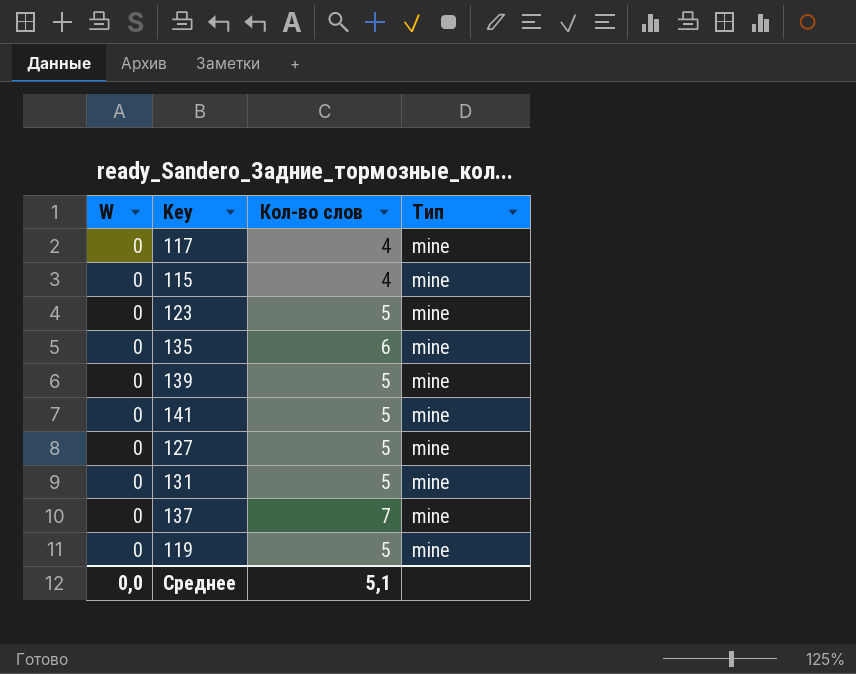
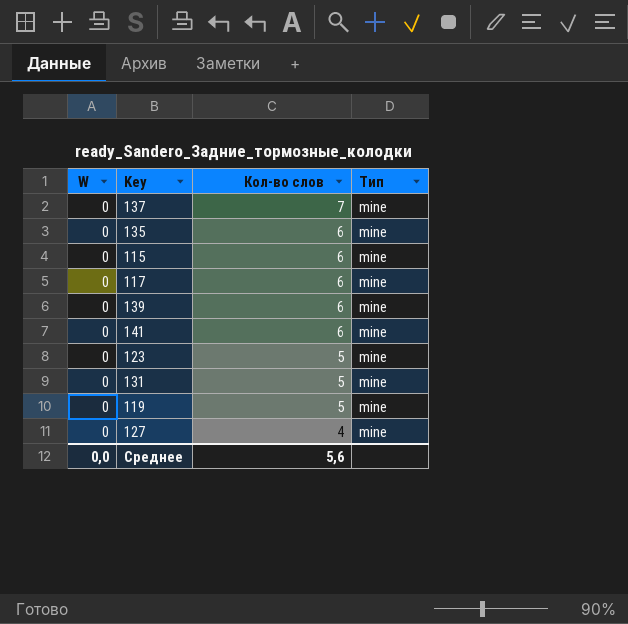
row order: none -> Кол-во слов descending
115 | Кол-во слов: 4 -> 6
117 | Кол-во слов: 4 -> 6
139 | Кол-во слов: 5 -> 6
141 | Кол-во слов: 5 -> 6
127 | Кол-во слов: 5 -> 4
Среднее | Кол-во слов: 5,1 -> 5,6

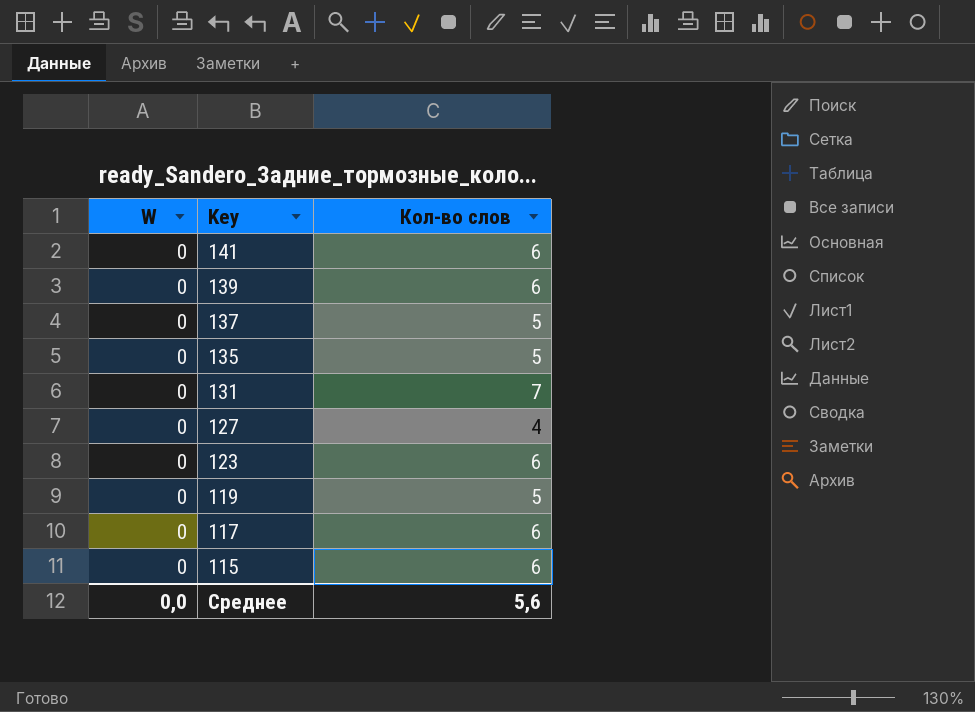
row order: Кол-во слов descending -> Key descending
column Тип | position: 4 -> none
137 | Кол-во слов: 7 -> 5
135 | Кол-во слов: 6 -> 5
131 | Кол-во слов: 5 -> 7
123 | Кол-во слов: 5 -> 6

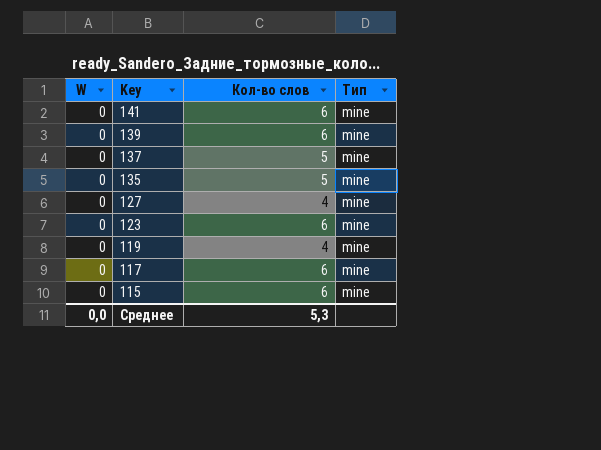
column Тип | position: none -> 4
row 131: 0 | 7 -> none
119 | Кол-во слов: 5 -> 4
Среднее | Кол-во слов: 5,6 -> 5,3

